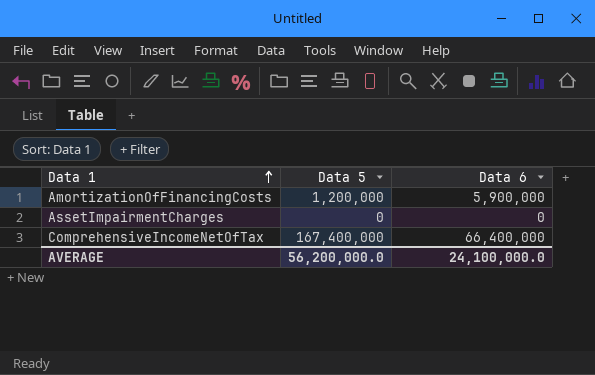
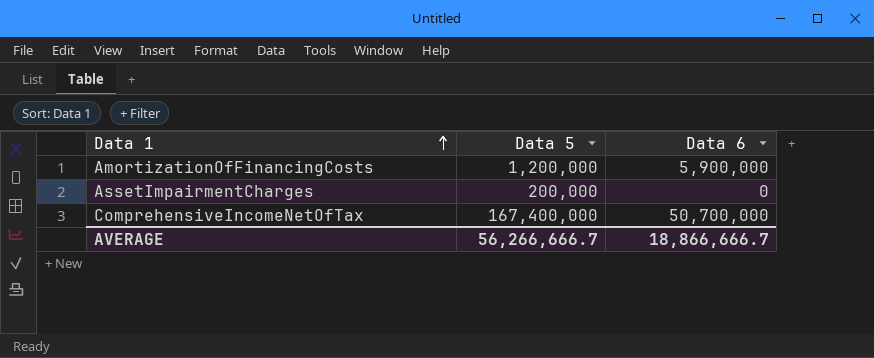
AssetImpairmentCharges | Data 5: 0 -> 200,000
ComprehensiveIncomeNetOfTax | Data 6: 66,400,000 -> 50,700,000
AVERAGE | Data 5: 56,200,000.0 -> 56,266,666.7
AVERAGE | Data 6: 24,100,000.0 -> 18,866,666.7

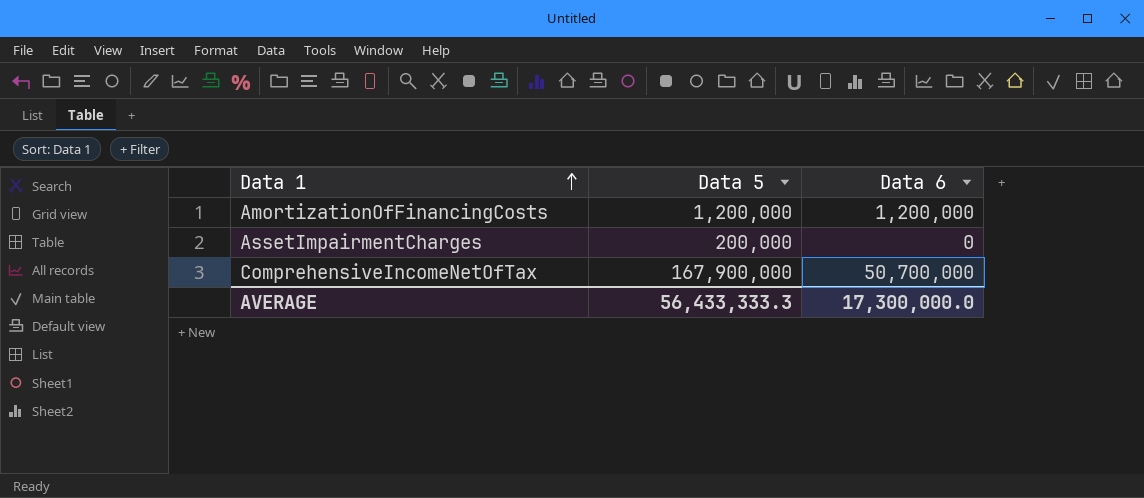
AmortizationOfFinancingCosts | Data 6: 5,900,000 -> 1,200,000
ComprehensiveIncomeNetOfTax | Data 5: 167,400,000 -> 167,900,000
AVERAGE | Data 5: 56,266,666.7 -> 56,433,333.3
AVERAGE | Data 6: 18,866,666.7 -> 17,300,000.0

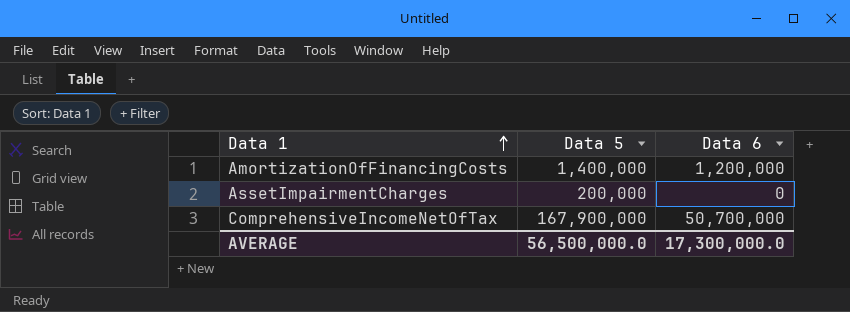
AmortizationOfFinancingCosts | Data 5: 1,200,000 -> 1,400,000
AVERAGE | Data 5: 56,433,333.3 -> 56,500,000.0

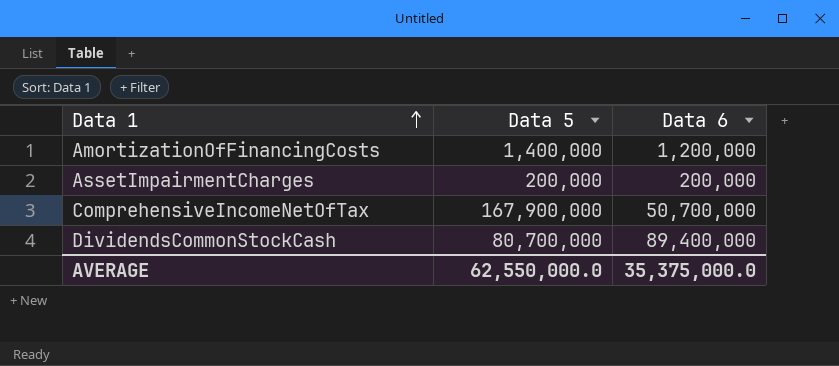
AssetImpairmentCharges | Data 6: 0 -> 200,000
row DividendsCommonStockCash: none -> 80,700,000 | 89,400,000
AVERAGE | Data 5: 56,500,000.0 -> 62,550,000.0
AVERAGE | Data 6: 17,300,000.0 -> 35,375,000.0

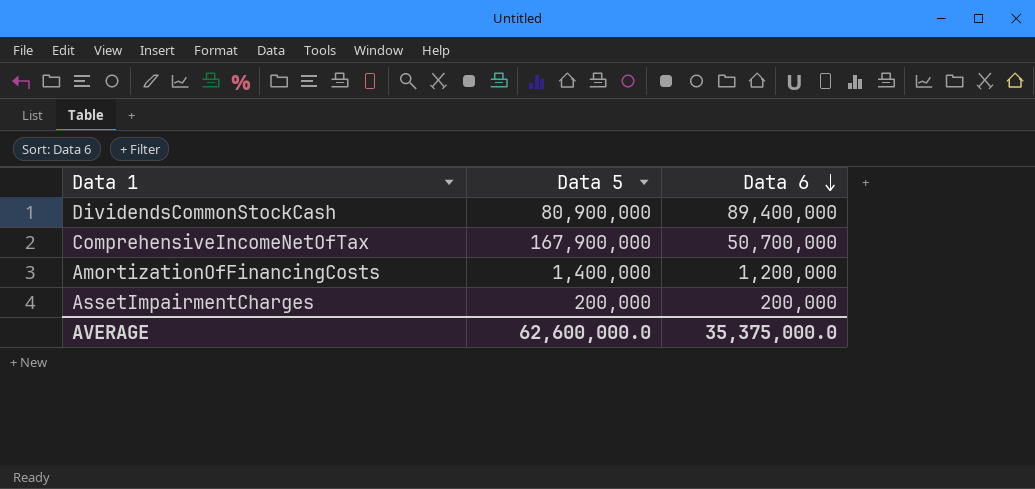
row order: Data 1 ascending -> Data 6 descending
DividendsCommonStockCash | Data 5: 80,700,000 -> 80,900,000
AVERAGE | Data 5: 62,550,000.0 -> 62,600,000.0

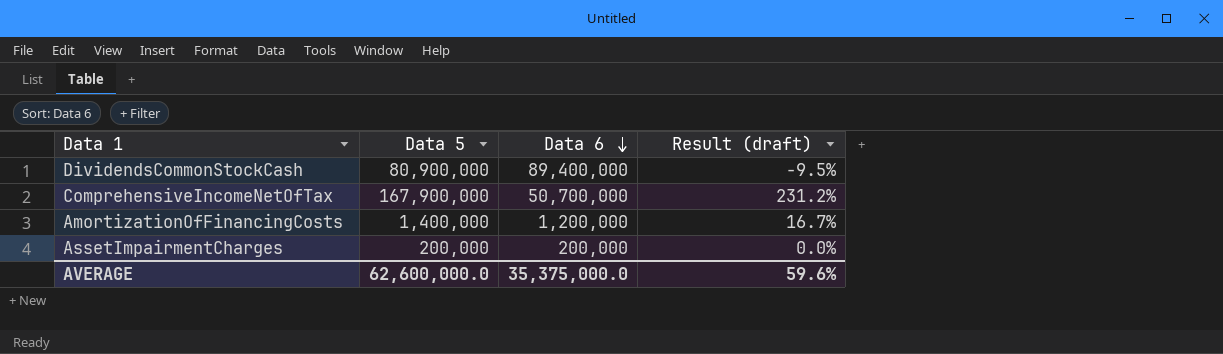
column Result (draft) | formula: none -> ([Data 5] - [Data 6]) / [Data 6]

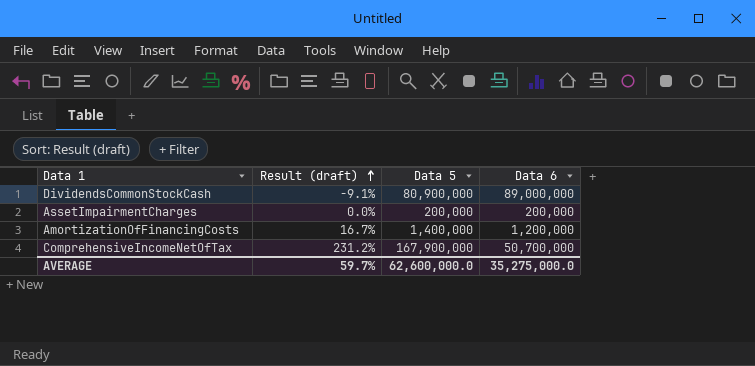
row order: Data 6 descending -> Result (draft) ascending
column Result (draft) | position: 4 -> 2
DividendsCommonStockCash | Result (draft): -9.5% -> -9.1%
DividendsCommonStockCash | Data 6: 89,400,000 -> 89,000,000
AVERAGE | Result (draft): 59.6% -> 59.7%
AVERAGE | Data 6: 35,375,000.0 -> 35,275,000.0

